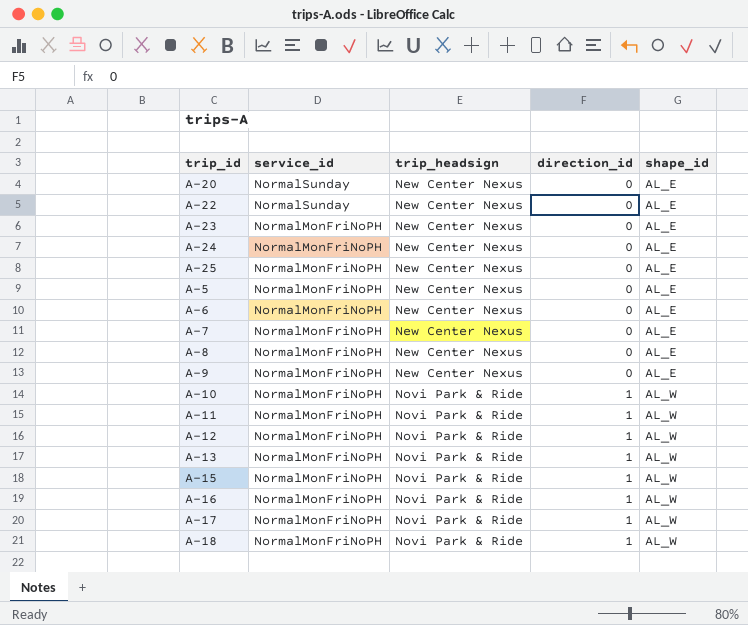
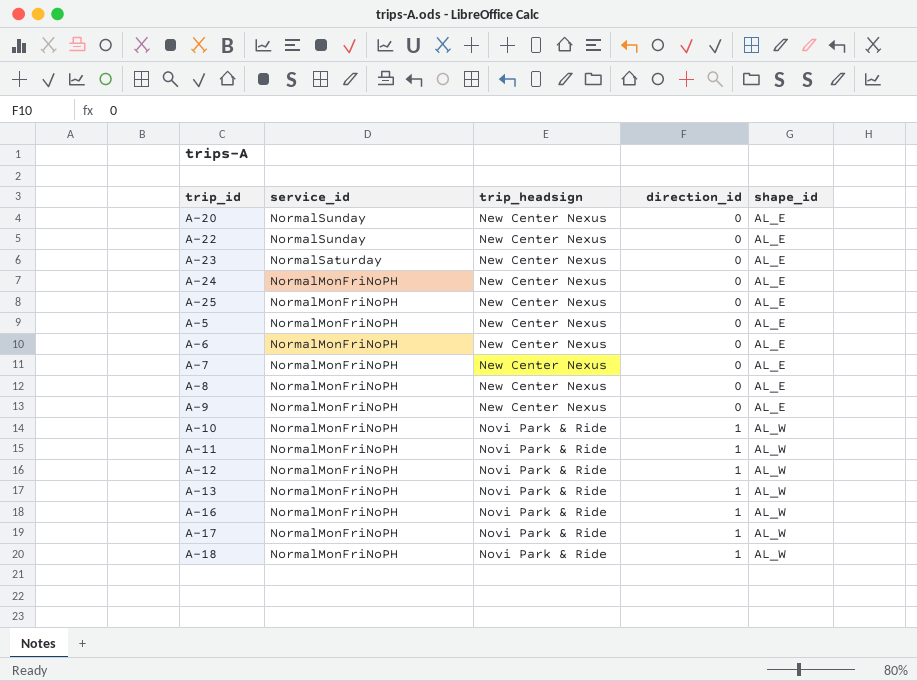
row A-15: NormalMonFriNoPH | Novi Park & Ride | 1 | AL_W -> none
A-23 | service_id: NormalMonFriNoPH -> NormalSaturday

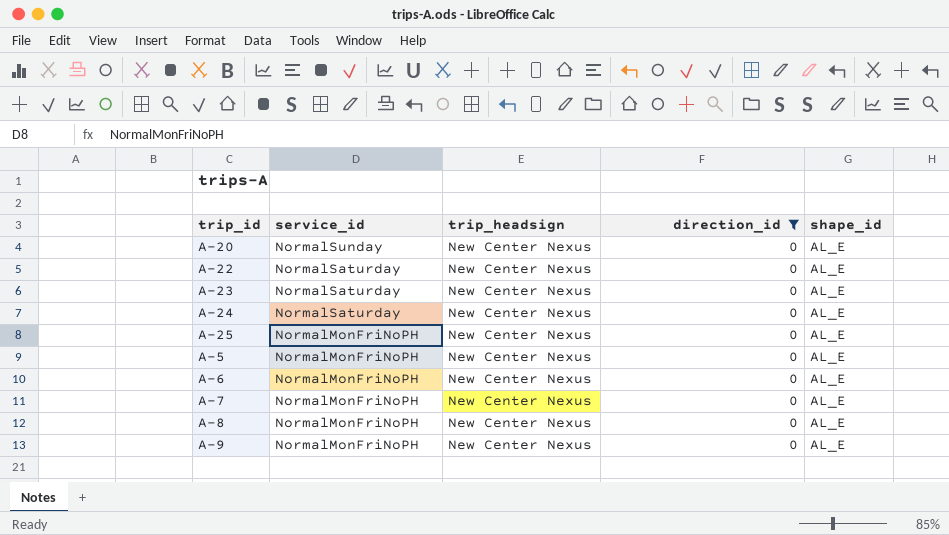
filter: none -> direction_id = 0
A-22 | service_id: NormalSunday -> NormalSaturday
A-24 | service_id: NormalMonFriNoPH -> NormalSaturday

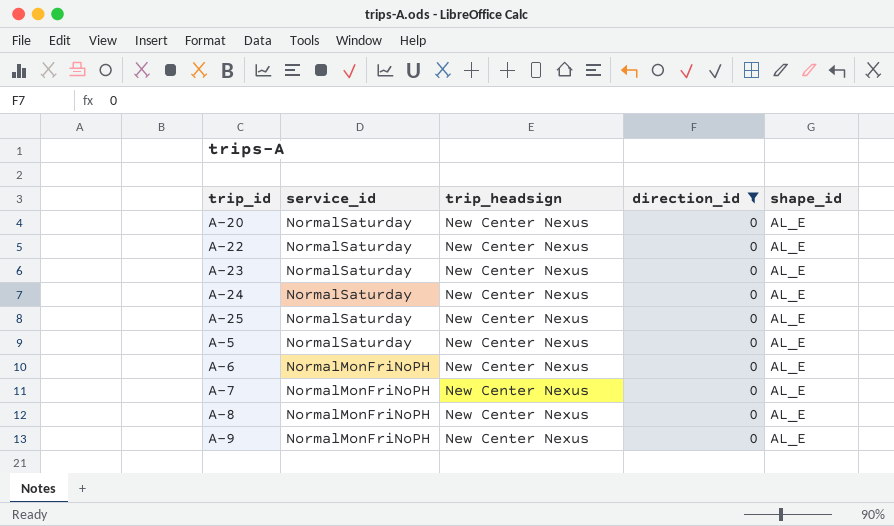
A-20 | service_id: NormalSunday -> NormalSaturday
A-25 | service_id: NormalMonFriNoPH -> NormalSaturday
A-5 | service_id: NormalMonFriNoPH -> NormalSaturday

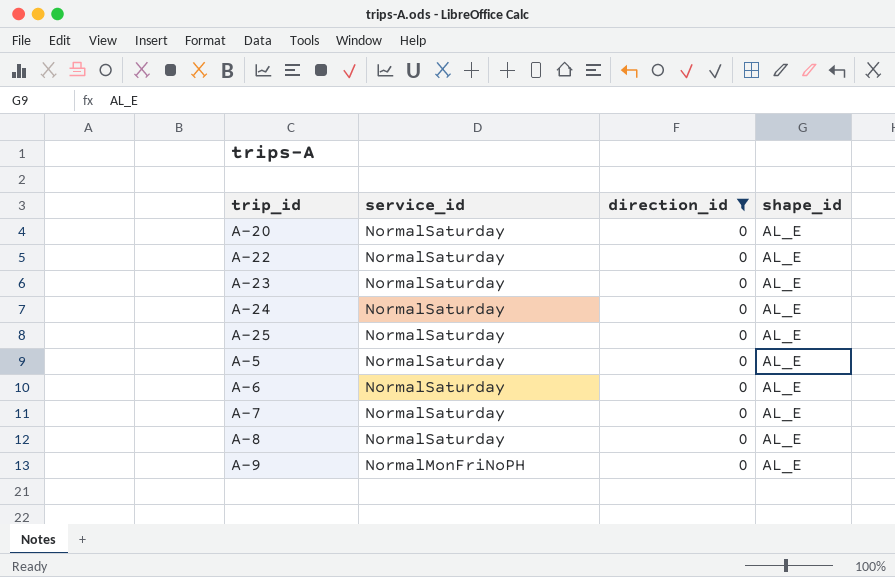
column trip_headsign | position: 3 -> none
A-6 | service_id: NormalMonFriNoPH -> NormalSaturday
A-7 | service_id: NormalMonFriNoPH -> NormalSaturday
A-8 | service_id: NormalMonFriNoPH -> NormalSaturday

